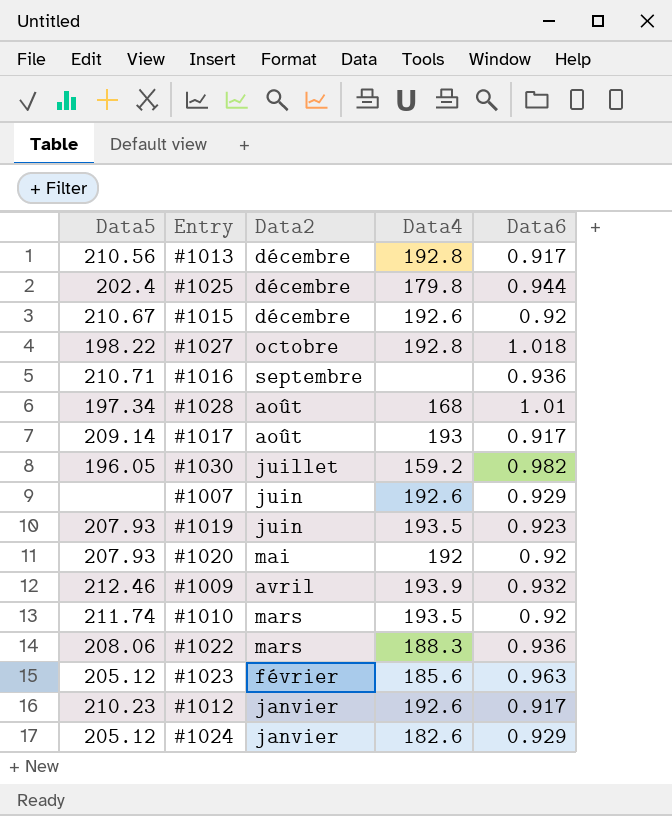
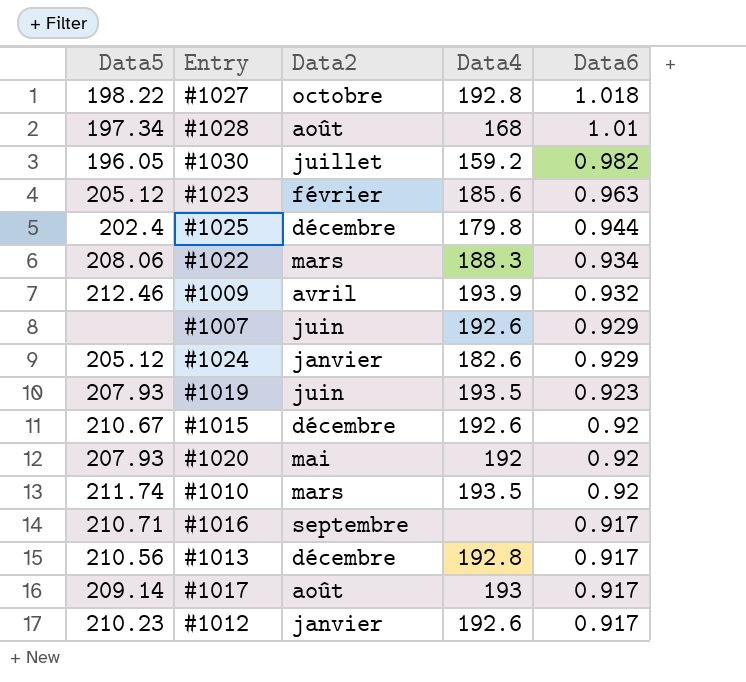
row order: Data2 descending -> Data6 descending
#1022 | Data6: 0.936 -> 0.934
#1016 | Data6: 0.936 -> 0.917

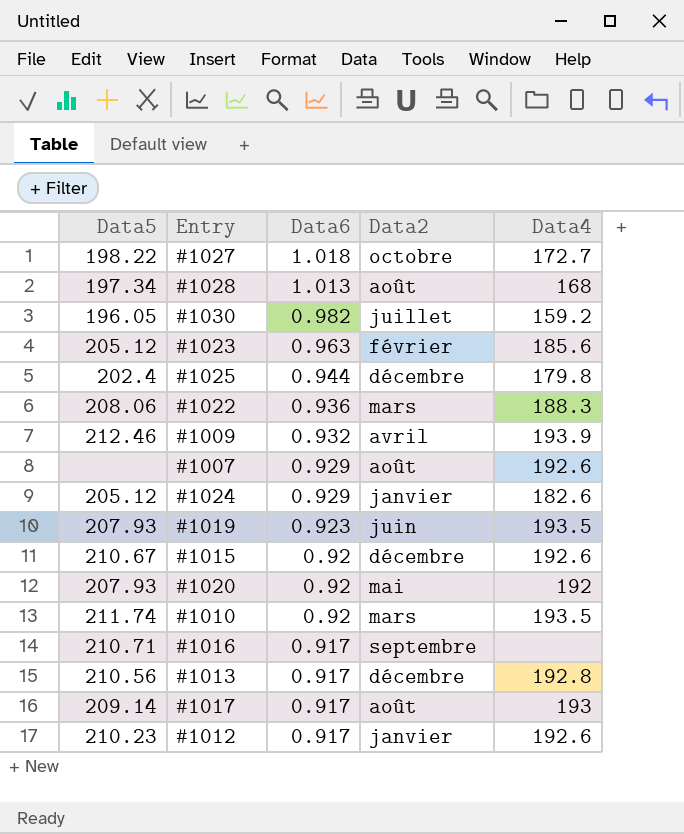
column Data6 | position: 5 -> 3
#1027 | Data4: 192.8 -> 172.7
#1028 | Data6: 1.01 -> 1.013
#1022 | Data6: 0.934 -> 0.936
#1007 | Data2: juin -> août

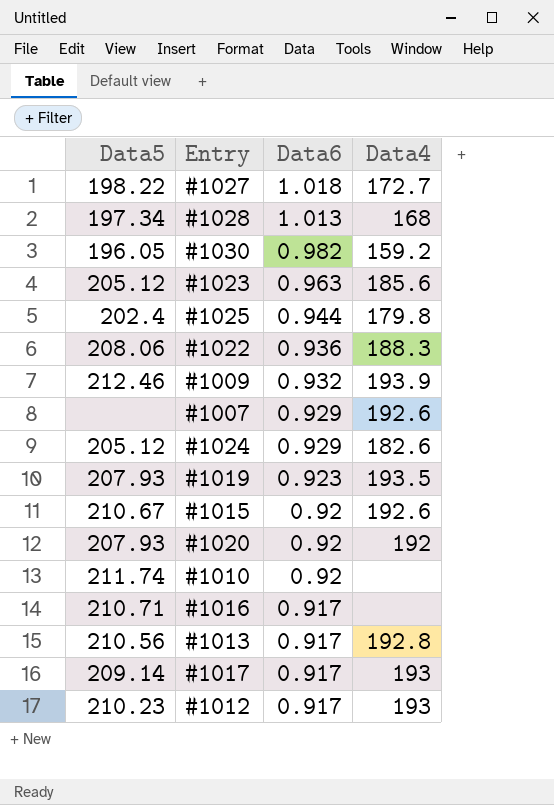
column Data2 | position: 4 -> none
#1010 | Data4: 193.5 -> none
#1012 | Data4: 192.6 -> 193

